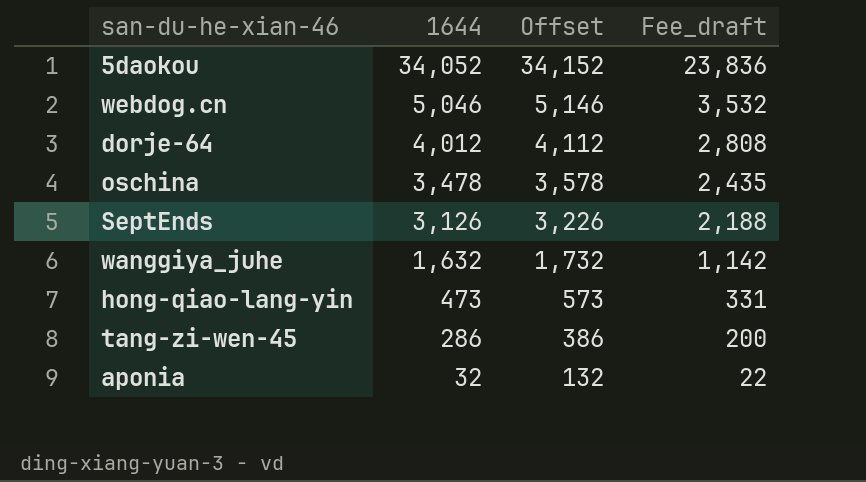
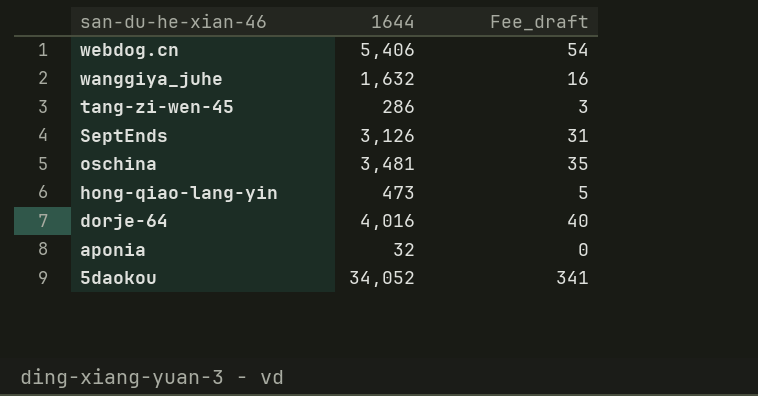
row order: 1644 descending -> san-du-he-xian-46 descending
column Offset | formula: [1644] + 100 -> none
column Fee_draft | formula: [1644] * 0.7 -> [1644] * 0.01
webdog.cn | 1644: 5,046 -> 5,406
oschina | 1644: 3,478 -> 3,481
dorje-64 | 1644: 4,012 -> 4,016

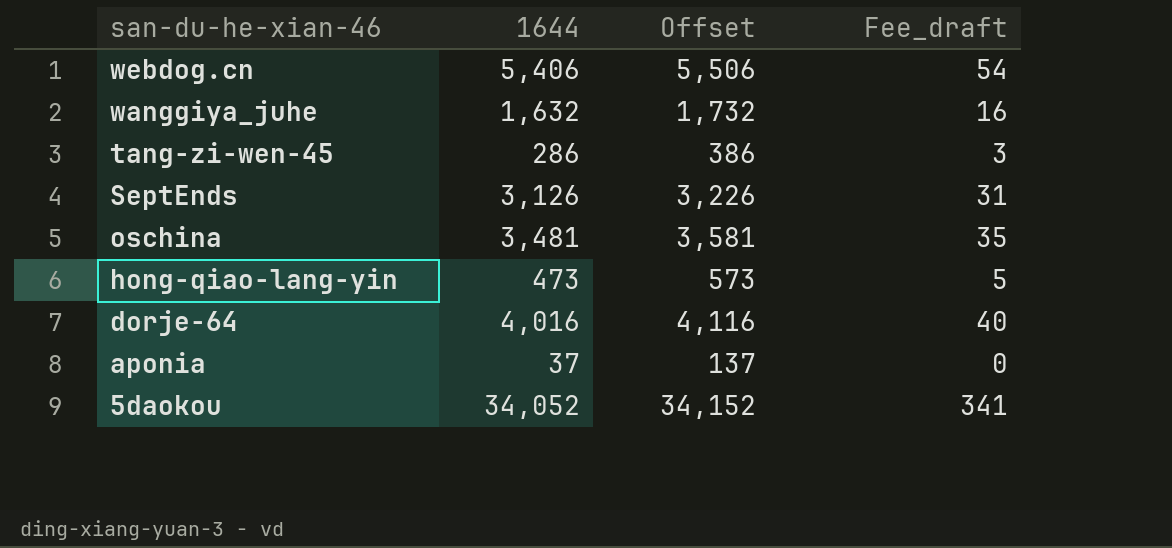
column Offset | formula: none -> [1644] + 100
aponia | 1644: 32 -> 37

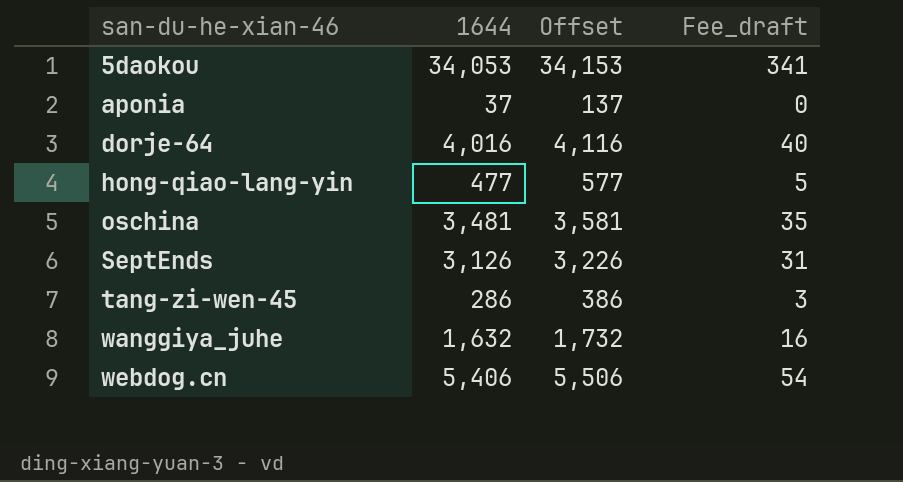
row order: san-du-he-xian-46 descending -> san-du-he-xian-46 ascending
5daokou | 1644: 34,052 -> 34,053
5daokou | Offset: 34,152 -> 34,153
hong-qiao-lang-yin | 1644: 473 -> 477
hong-qiao-lang-yin | Offset: 573 -> 577

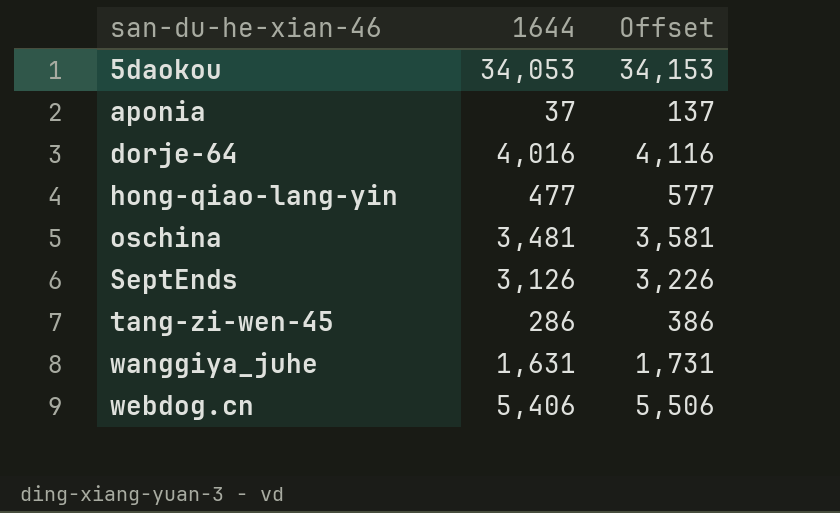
column Fee_draft | formula: [1644] * 0.01 -> none
wanggiya_juhe | 1644: 1,632 -> 1,631
wanggiya_juhe | Offset: 1,732 -> 1,731

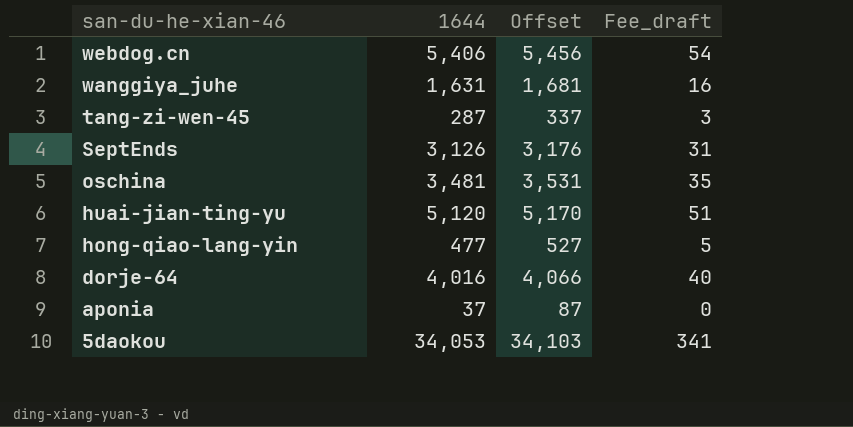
row order: san-du-he-xian-46 ascending -> san-du-he-xian-46 descending
column Offset | formula: [1644] + 100 -> [1644] + 50
column Fee_draft | formula: none -> [1644] * 0.01
tang-zi-wen-45 | 1644: 286 -> 287
row huai-jian-ting-yu: none -> 5,120 | 5,170 | 51

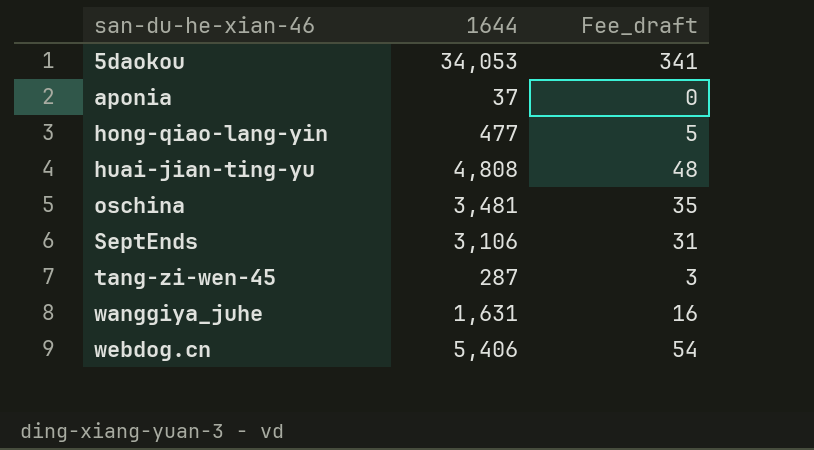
row order: san-du-he-xian-46 descending -> san-du-he-xian-46 ascending
column Offset | formula: [1644] + 50 -> none
row dorje-64: 4,016 | 4,066 | 40 -> none
huai-jian-ting-yu | 1644: 5,120 -> 4,808
huai-jian-ting-yu | Fee_draft: 51 -> 48
SeptEnds | 1644: 3,126 -> 3,106

